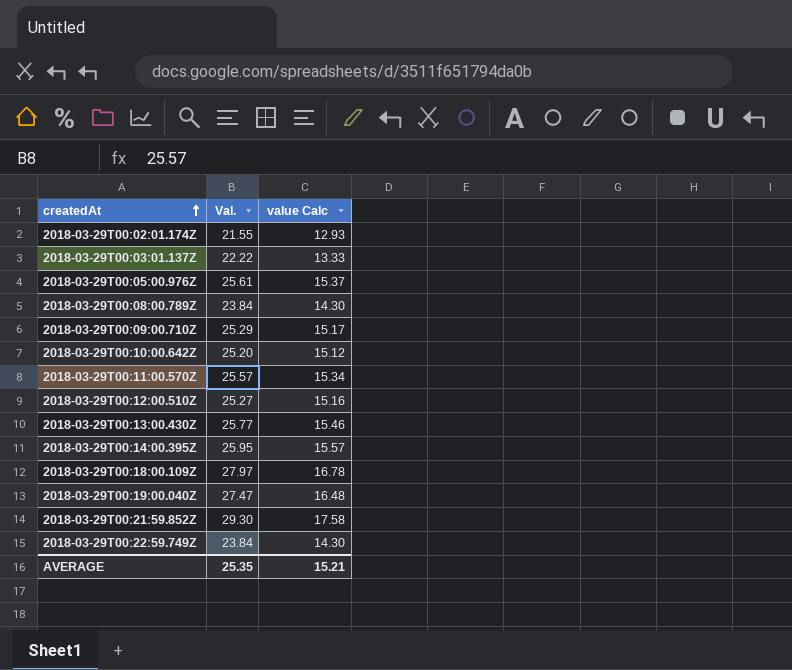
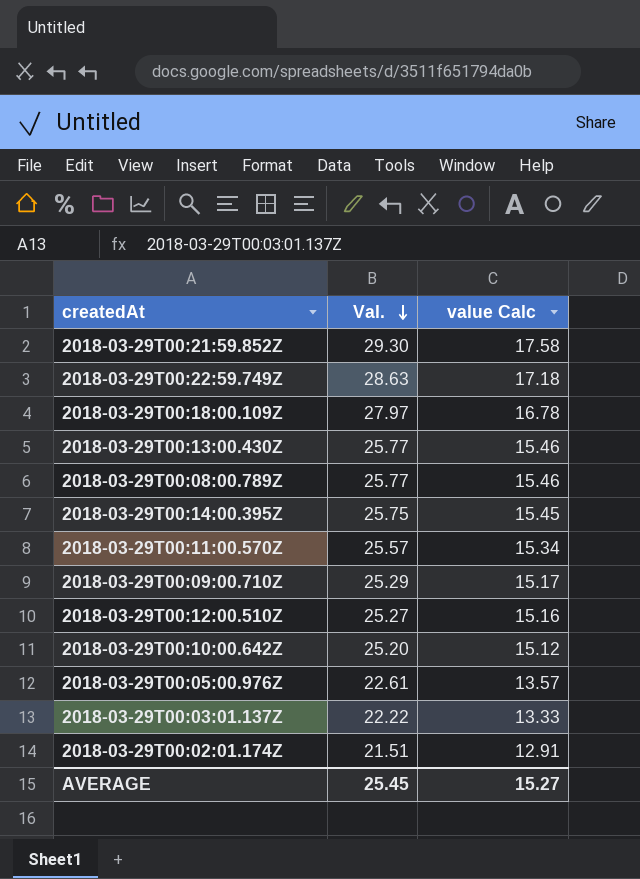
row order: createdAt ascending -> Val. descending
row 2018-03-29T00:19:00.040Z: 27.47 | 16.48 -> none
2018-03-29T00:22:59.749Z | Val.: 23.84 -> 28.63
2018-03-29T00:22:59.749Z | value Calc: 14.30 -> 17.18
2018-03-29T00:08:00.789Z | Val.: 23.84 -> 25.77
2018-03-29T00:08:00.789Z | value Calc: 14.30 -> 15.46
2018-03-29T00:14:00.395Z | Val.: 25.95 -> 25.75
2018-03-29T00:14:00.395Z | value Calc: 15.57 -> 15.45
2018-03-29T00:05:00.976Z | Val.: 25.61 -> 22.61
2018-03-29T00:05:00.976Z | value Calc: 15.37 -> 13.57
2018-03-29T00:02:01.174Z | Val.: 21.55 -> 21.51
2018-03-29T00:02:01.174Z | value Calc: 12.93 -> 12.91
AVERAGE | Val.: 25.35 -> 25.45
AVERAGE | value Calc: 15.21 -> 15.27

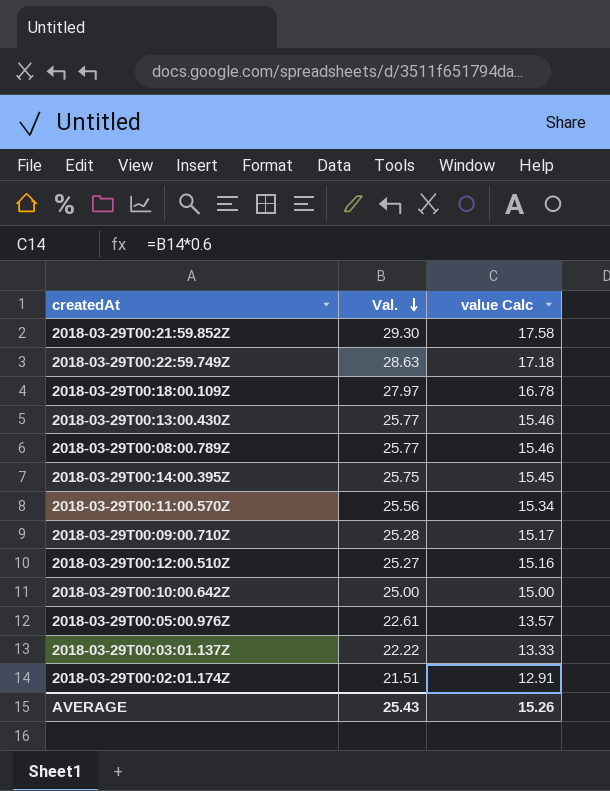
2018-03-29T00:11:00.570Z | Val.: 25.57 -> 25.56
2018-03-29T00:09:00.710Z | Val.: 25.29 -> 25.28
2018-03-29T00:10:00.642Z | Val.: 25.20 -> 25.00
2018-03-29T00:10:00.642Z | value Calc: 15.12 -> 15.00
AVERAGE | Val.: 25.45 -> 25.43
AVERAGE | value Calc: 15.27 -> 15.26

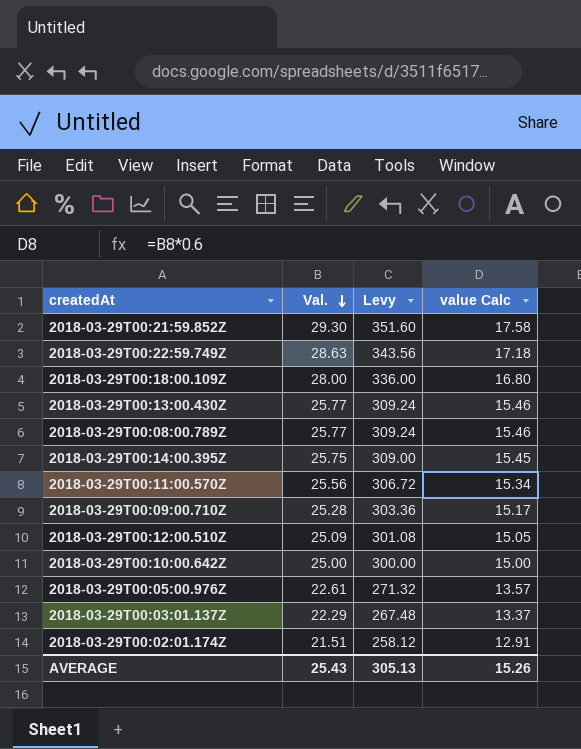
column Levy | formula: none -> [Val.] * 12
2018-03-29T00:18:00.109Z | Val.: 27.97 -> 28.00
2018-03-29T00:18:00.109Z | value Calc: 16.78 -> 16.80
2018-03-29T00:12:00.510Z | Val.: 25.27 -> 25.09
2018-03-29T00:12:00.510Z | value Calc: 15.16 -> 15.05
2018-03-29T00:03:01.137Z | Val.: 22.22 -> 22.29
2018-03-29T00:03:01.137Z | value Calc: 13.33 -> 13.37

